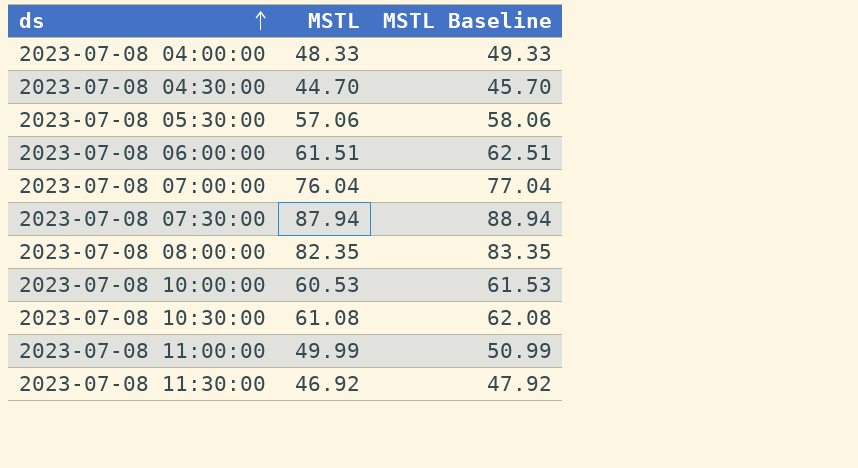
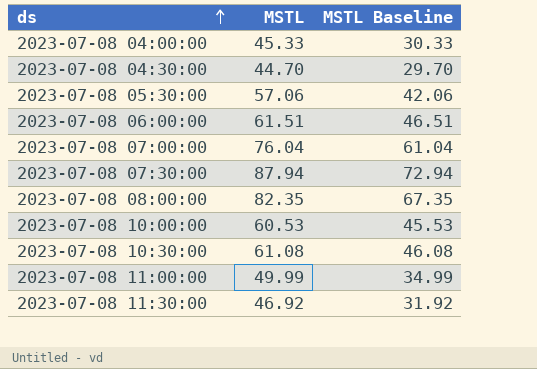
column MSTL Baseline | formula: [MSTL] + 1 -> [MSTL] - 15
2023-07-08 04:00:00 | MSTL: 48.33 -> 45.33

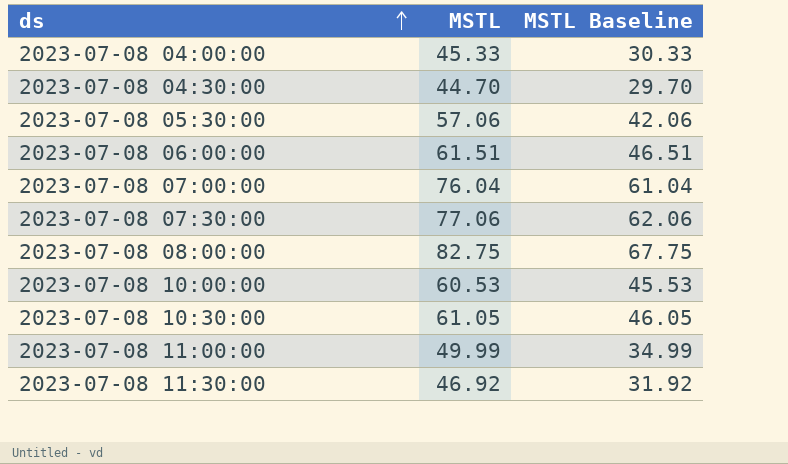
2023-07-08 07:30:00 | MSTL: 87.94 -> 77.06
2023-07-08 07:30:00 | MSTL Baseline: 72.94 -> 62.06
2023-07-08 08:00:00 | MSTL: 82.35 -> 82.75
2023-07-08 08:00:00 | MSTL Baseline: 67.35 -> 67.75
2023-07-08 10:30:00 | MSTL: 61.08 -> 61.05
2023-07-08 10:30:00 | MSTL Baseline: 46.08 -> 46.05

